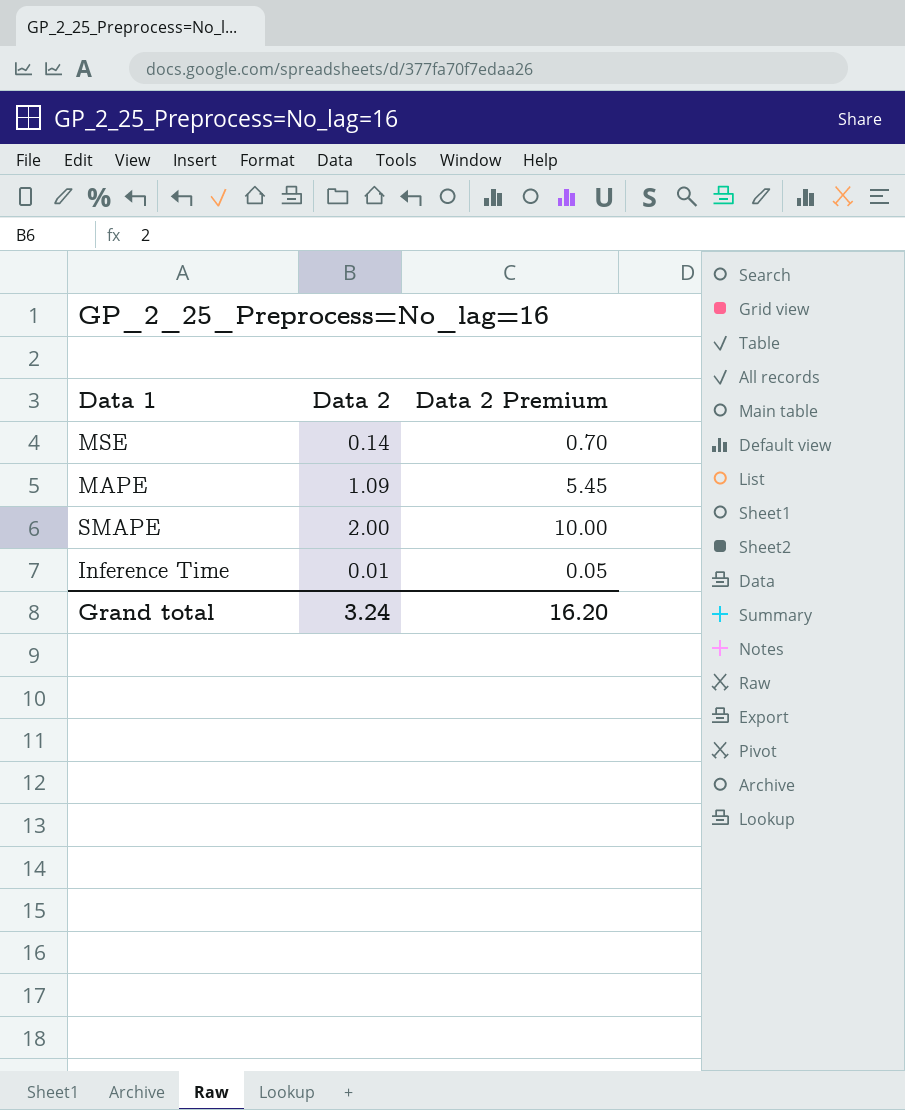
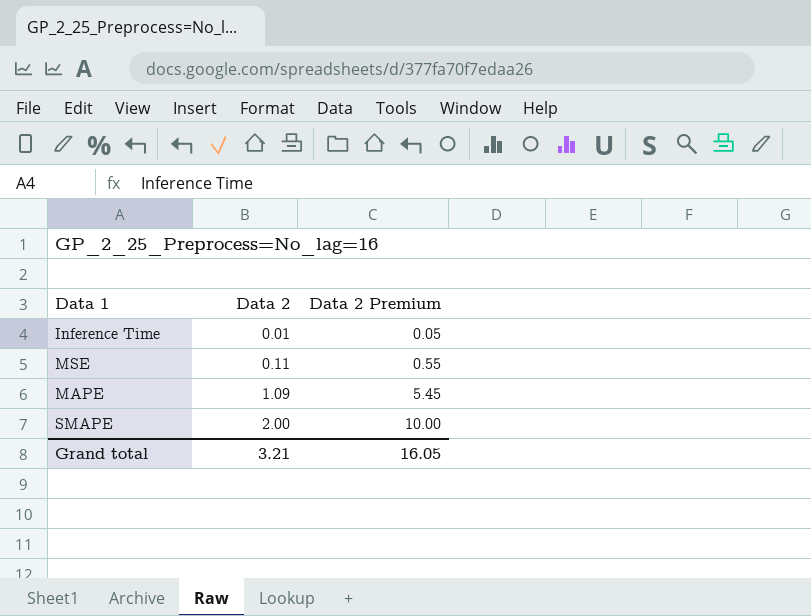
row order: none -> Data 2 ascending
MSE | Data 2: 0.14 -> 0.11
MSE | Data 2 Premium: 0.70 -> 0.55
Grand total | Data 2: 3.24 -> 3.21
Grand total | Data 2 Premium: 16.20 -> 16.05

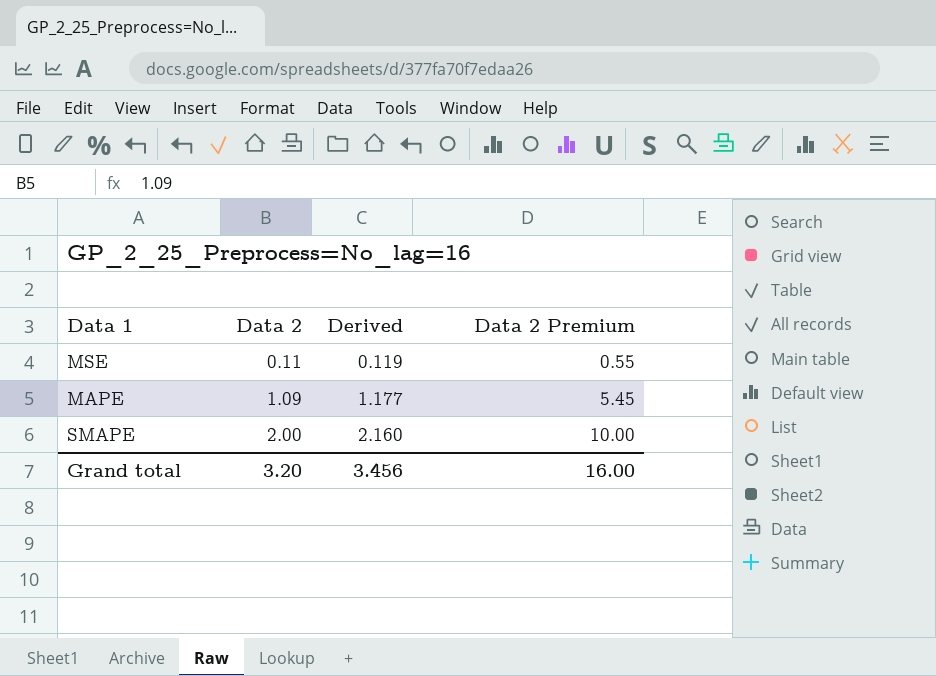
column Derived | formula: none -> [Data 2] * 1.08
row Inference Time: 0.01 | 0.05 -> none
Grand total | Data 2: 3.21 -> 3.20
Grand total | Data 2 Premium: 16.05 -> 16.00

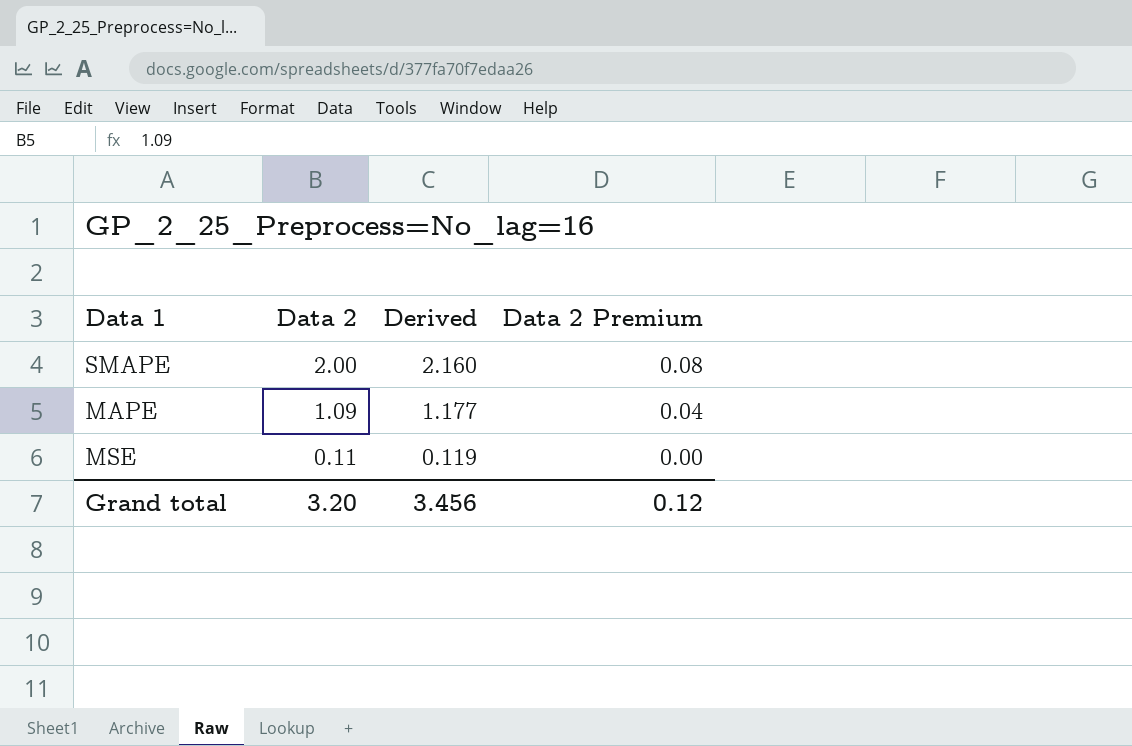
row order: Data 2 ascending -> Data 2 descending
column Data 2 Premium | formula: [Data 2] * 5 -> [Data 2] * 0.04
Grand total | Data 2 Premium: 16.00 -> 0.12

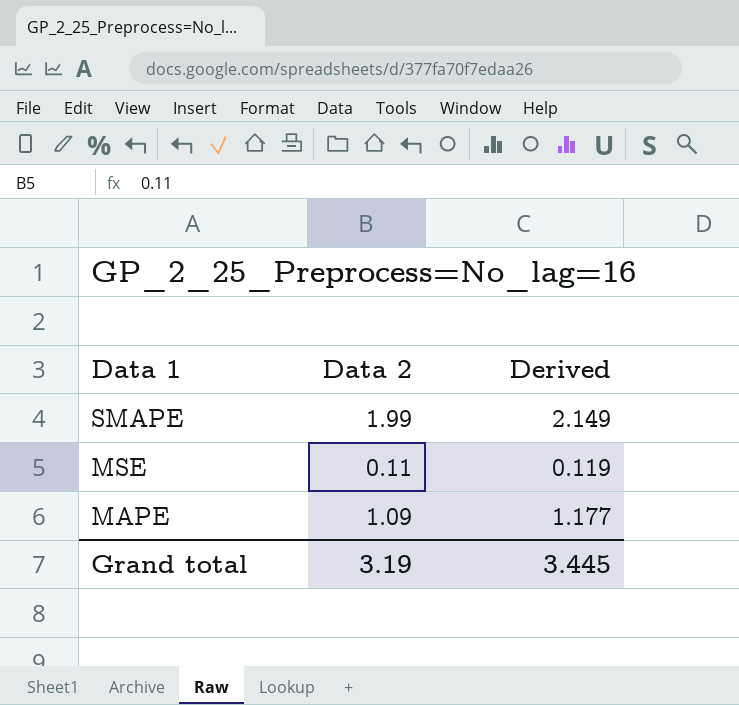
row order: Data 2 descending -> Data 1 descending
column Data 2 Premium | formula: [Data 2] * 0.04 -> none
SMAPE | Data 2: 2.00 -> 1.99
SMAPE | Derived: 2.160 -> 2.149
Grand total | Data 2: 3.20 -> 3.19
Grand total | Derived: 3.456 -> 3.445

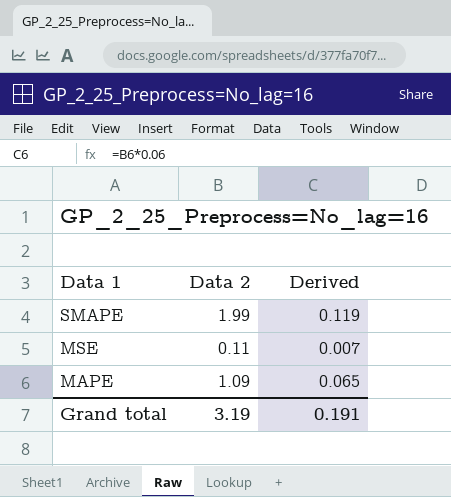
column Derived | formula: [Data 2] * 1.08 -> [Data 2] * 0.06
Grand total | Derived: 3.445 -> 0.191

